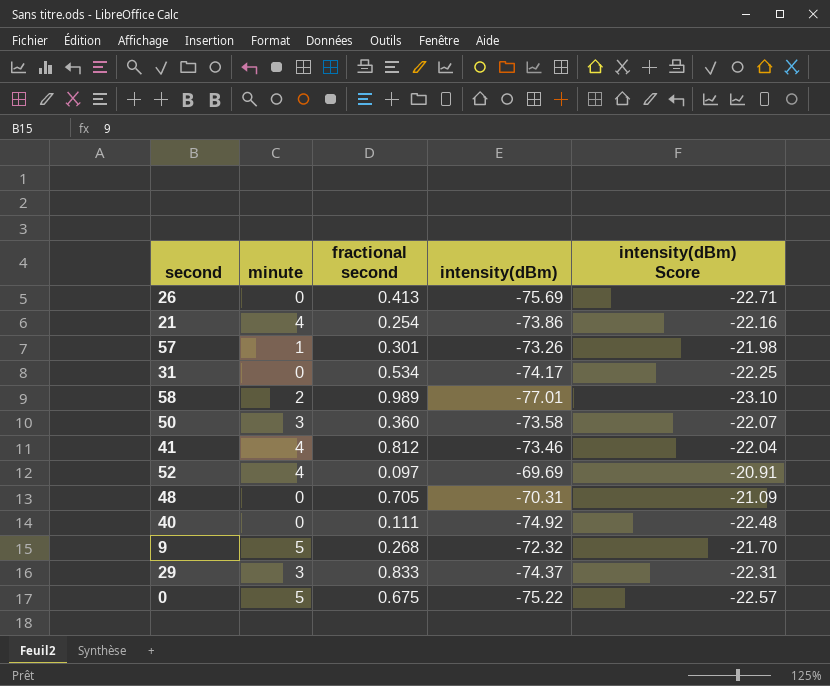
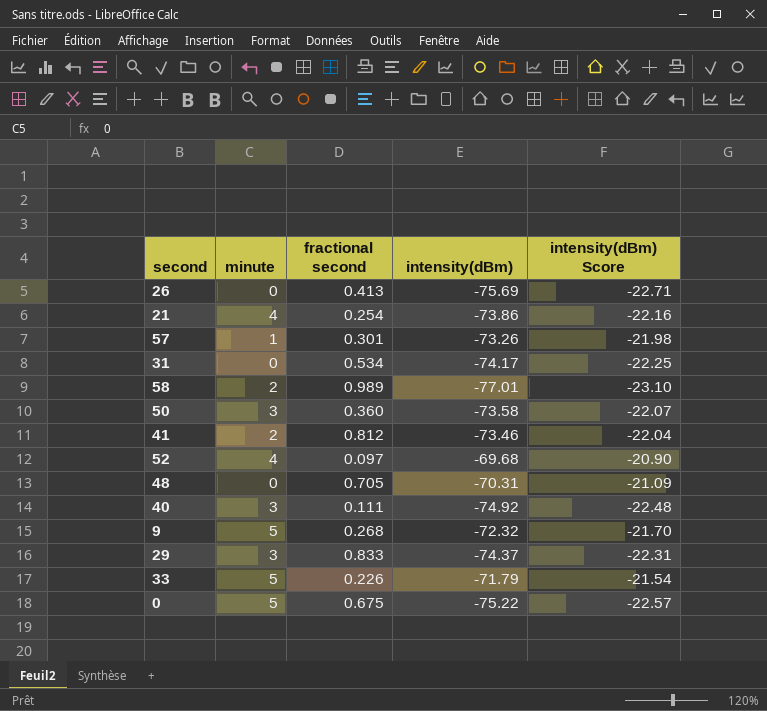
41 | minute: 4 -> 2
52 | intensity(dBm): -69.69 -> -69.68
52 | intensity(dBm) Score: -20.91 -> -20.90
40 | minute: 0 -> 3
row 33: none -> 5 | 0.226 | -71.79 | -21.54

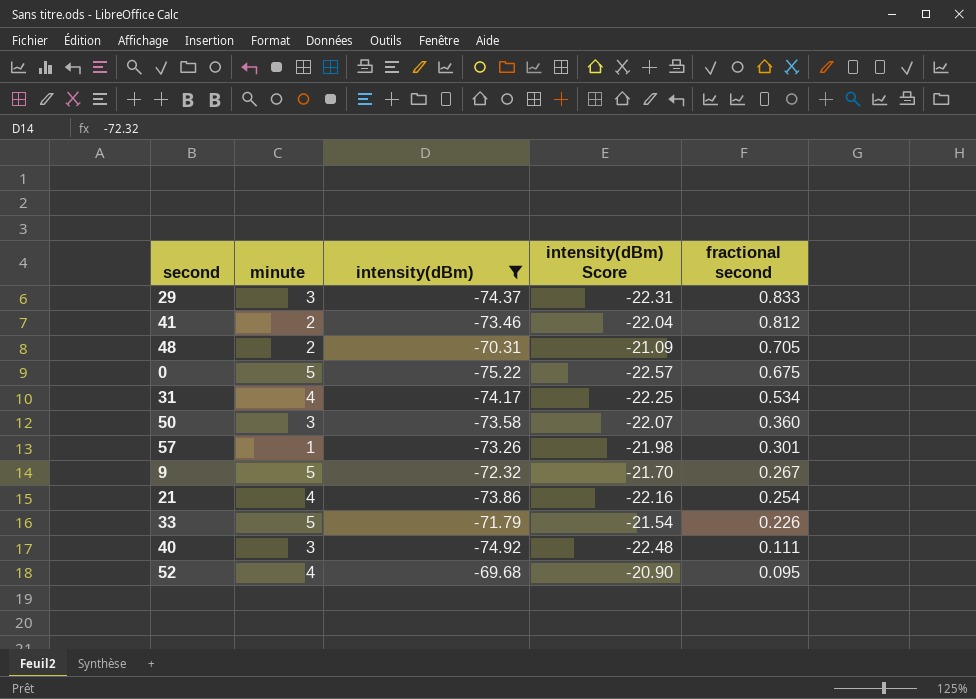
filter: none -> intensity(dBm) >= -75.22
row order: none -> fractional second descending
column fractional second | position: 3 -> 5
48 | minute: 0 -> 2
31 | minute: 0 -> 4
9 | fractional second: 0.268 -> 0.267
52 | fractional second: 0.097 -> 0.095

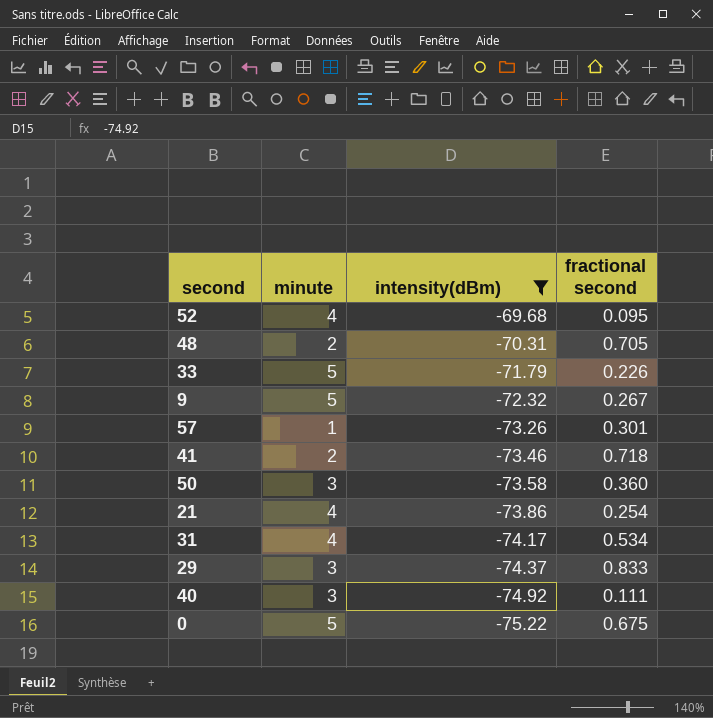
row order: fractional second descending -> intensity(dBm) descending
column intensity(dBm) Score | formula: [intensity(dBm)] * 0.3 -> none
41 | fractional second: 0.812 -> 0.718

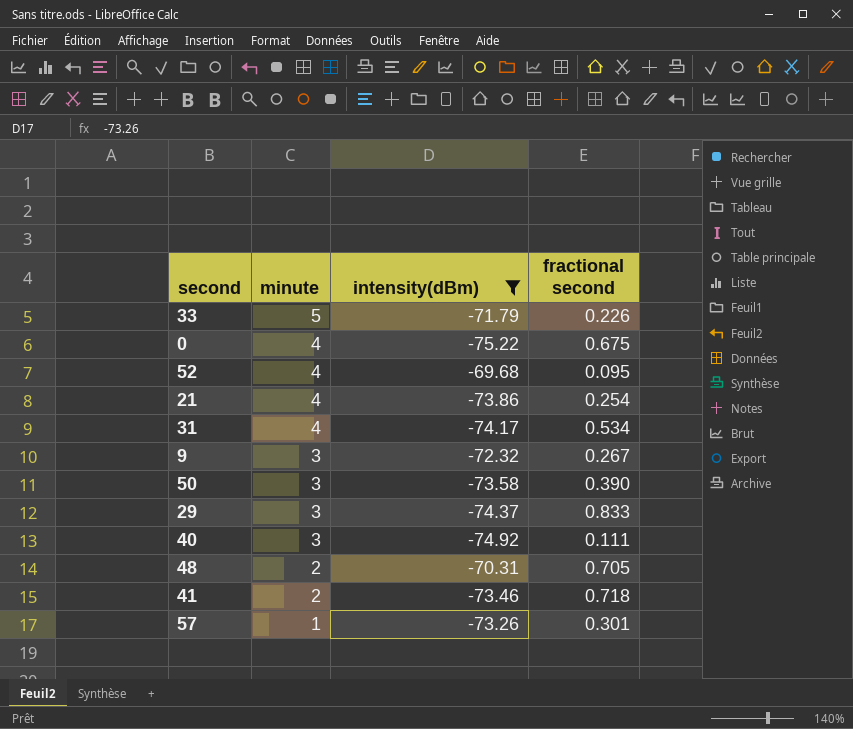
row order: intensity(dBm) descending -> minute descending
0 | minute: 5 -> 4
9 | minute: 5 -> 3
50 | fractional second: 0.360 -> 0.390

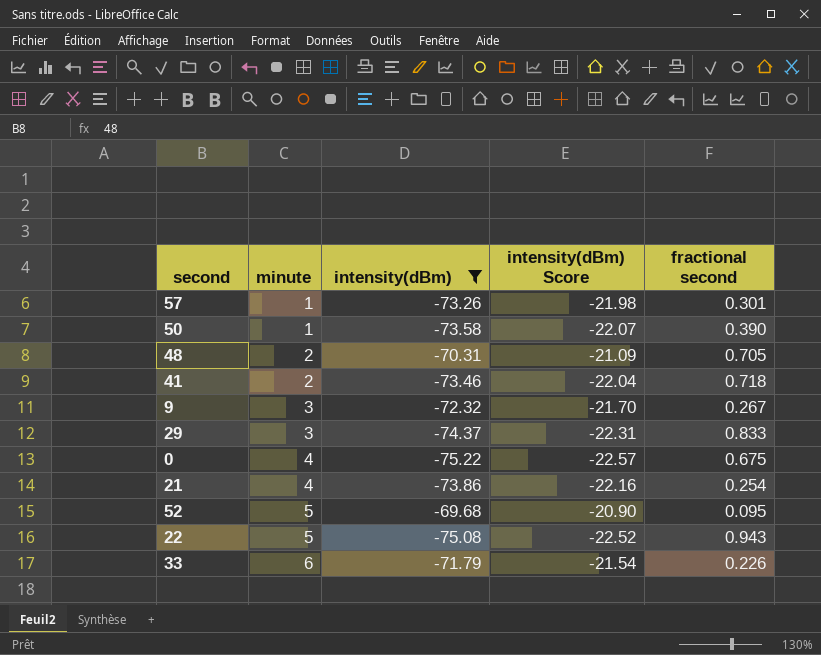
row order: minute descending -> minute ascending
column intensity(dBm) Score | formula: none -> [intensity(dBm)] * 0.3
row 31: 4 | -74.17 | 0.534 -> none
row 40: 3 | -74.92 | 0.111 -> none
50 | minute: 3 -> 1
52 | minute: 4 -> 5
row 22: none -> 5 | -75.08 | -22.52 | 0.943
33 | minute: 5 -> 6

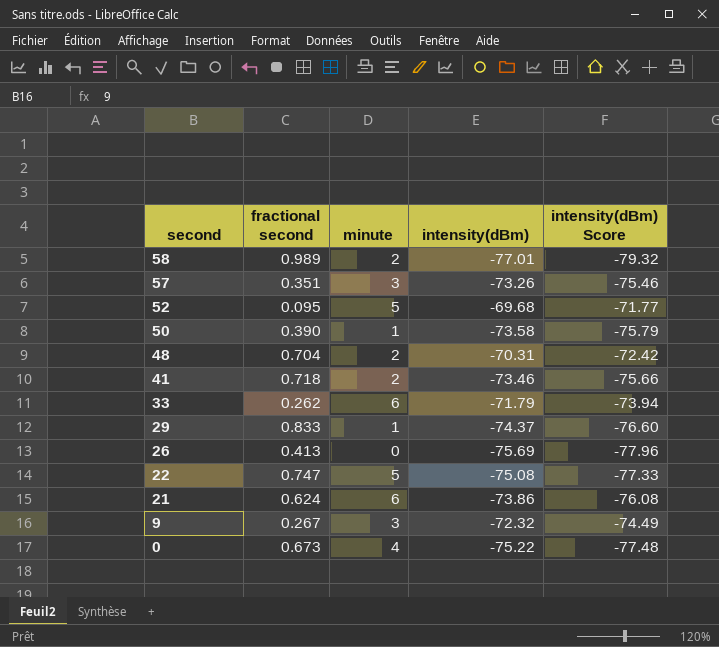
filter: intensity(dBm) >= -75.22 -> none
row order: minute ascending -> second descending
column fractional second | position: 5 -> 2
column intensity(dBm) Score | formula: [intensity(dBm)] * 0.3 -> [intensity(dBm)] * 1.03
57 | fractional second: 0.301 -> 0.351
57 | minute: 1 -> 3
48 | fractional second: 0.705 -> 0.704
33 | fractional second: 0.226 -> 0.262
29 | minute: 3 -> 1
22 | fractional second: 0.943 -> 0.747
21 | fractional second: 0.254 -> 0.624
21 | minute: 4 -> 6
0 | fractional second: 0.675 -> 0.673

